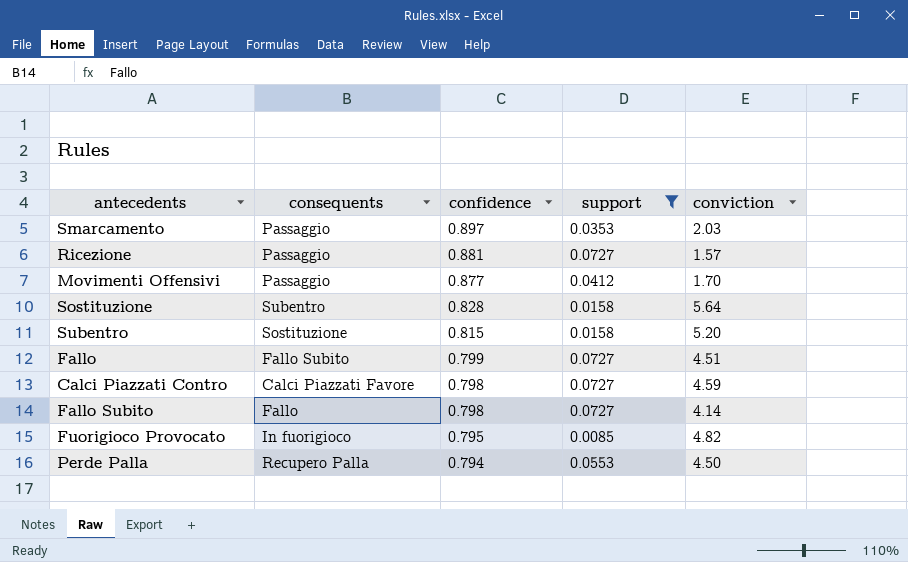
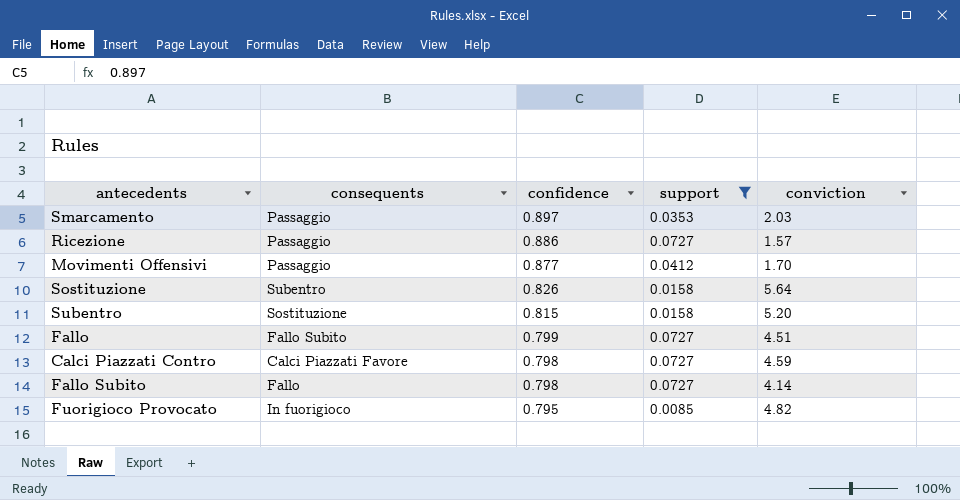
row Perde Palla: Recupero Palla | 0.794 | 0.0553 | 4.50 -> none
Ricezione | confidence: 0.881 -> 0.886
Sostituzione | confidence: 0.828 -> 0.826

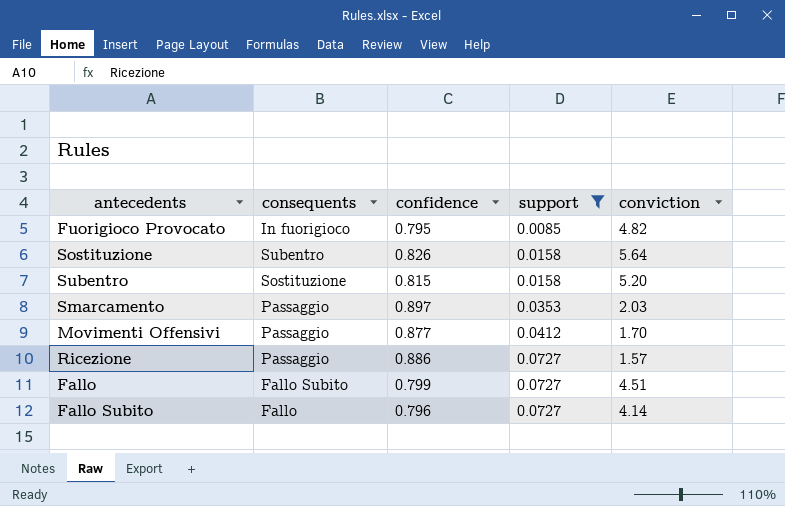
row order: confidence descending -> support ascending
row Calci Piazzati Contro: Calci Piazzati Favore | 0.798 | 0.0727 | 4.59 -> none
Fallo Subito | confidence: 0.798 -> 0.796

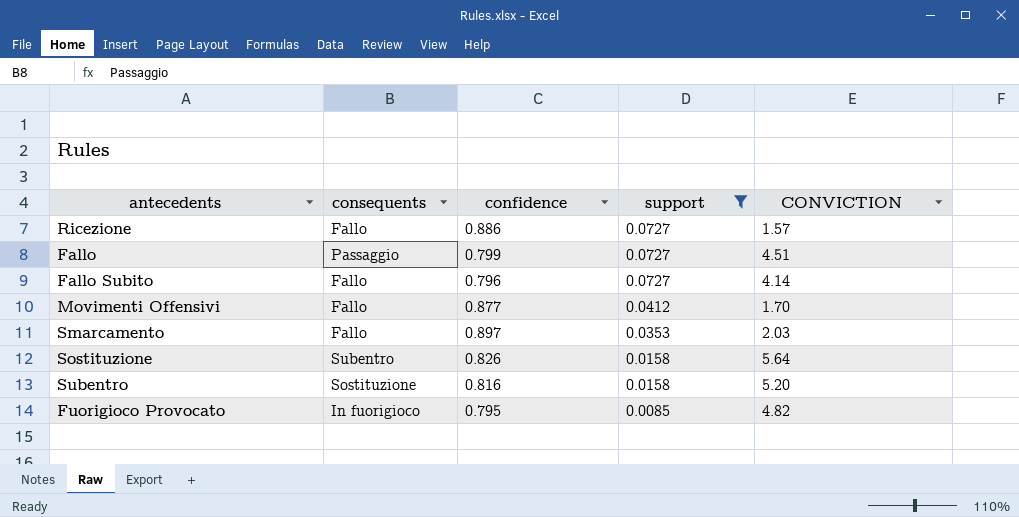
row order: support ascending -> support descending
column name: conviction -> CONVICTION
Ricezione | consequents: Passaggio -> Fallo
Fallo | consequents: Fallo Subito -> Passaggio
Movimenti Offensivi | consequents: Passaggio -> Fallo
Smarcamento | consequents: Passaggio -> Fallo
Subentro | confidence: 0.815 -> 0.816

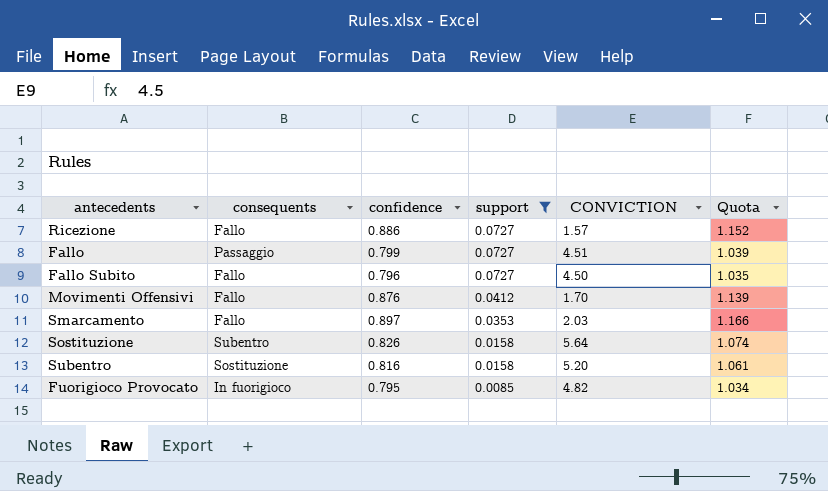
column Quota | formula: none -> [confidence] * 1.3
Fallo Subito | CONVICTION: 4.14 -> 4.50
Movimenti Offensivi | confidence: 0.877 -> 0.876

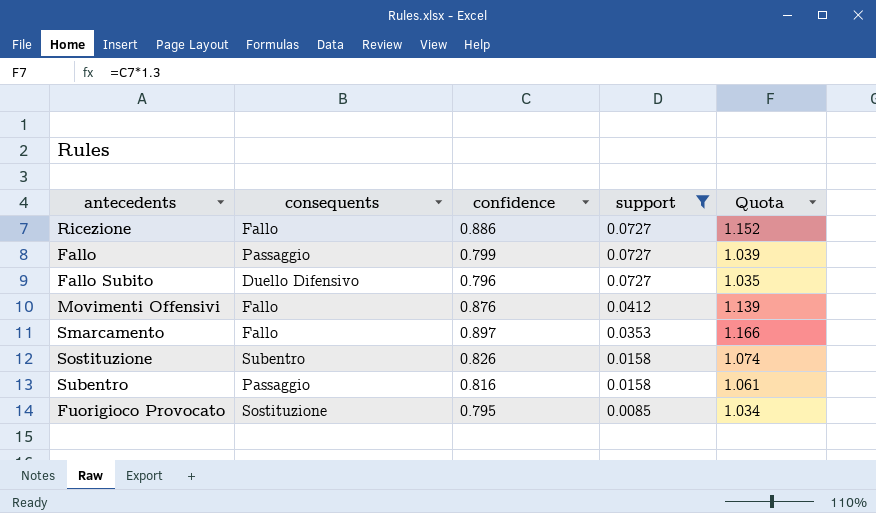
column CONVICTION | position: 5 -> none
Fallo Subito | consequents: Fallo -> Duello Difensivo
Subentro | consequents: Sostituzione -> Passaggio
Fuorigioco Provocato | consequents: In fuorigioco -> Sostituzione

